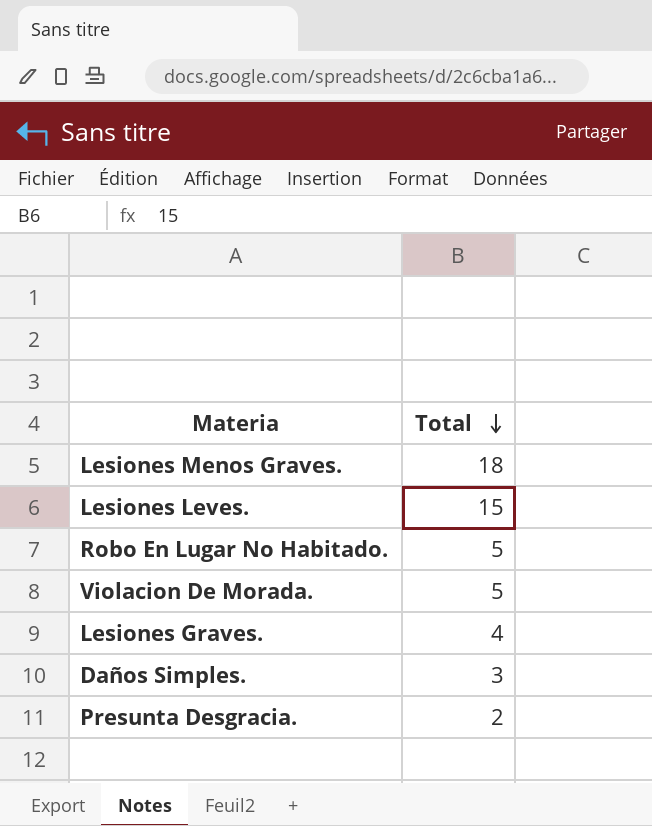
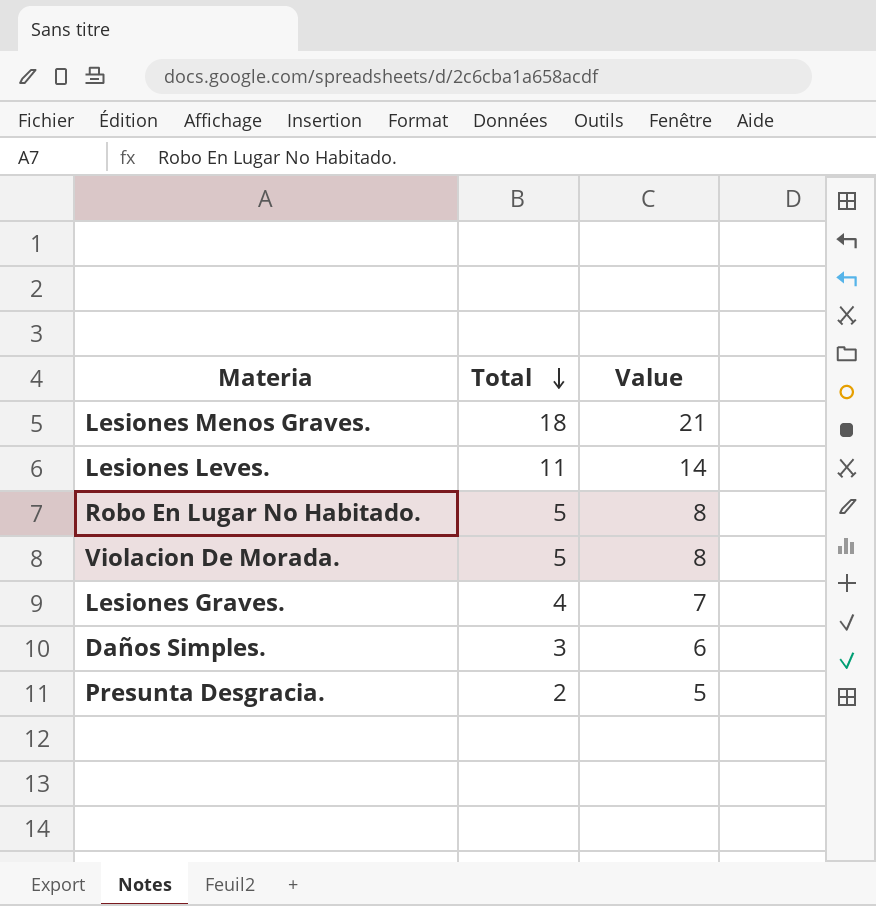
column Value | formula: none -> [Total] + 3
Lesiones Leves. | Total: 15 -> 11

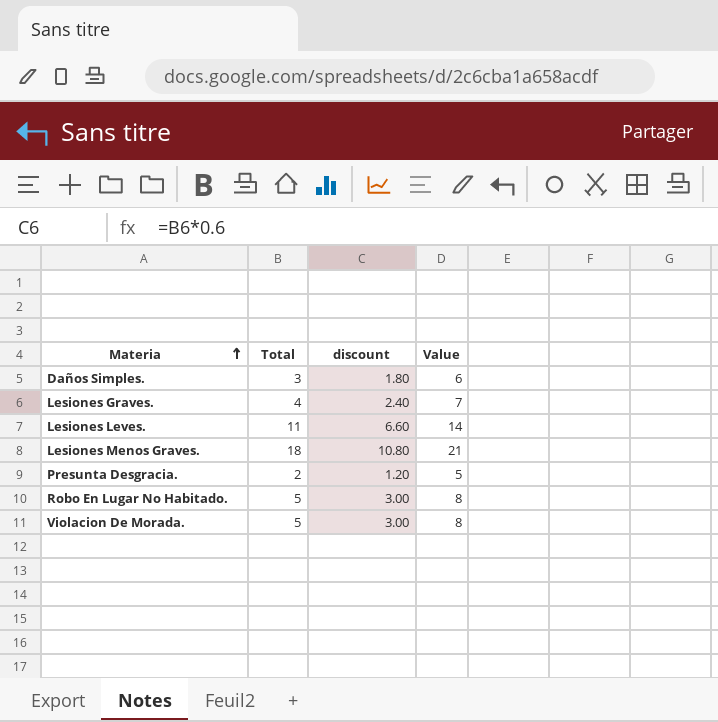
row order: Total descending -> Materia ascending
column discount | formula: none -> [Total] * 0.6

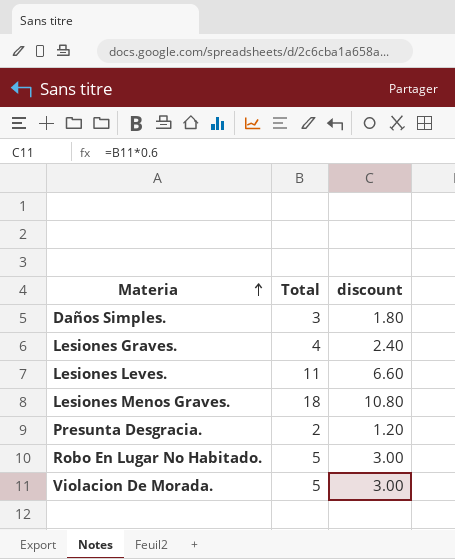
column Value | formula: [Total] + 3 -> none

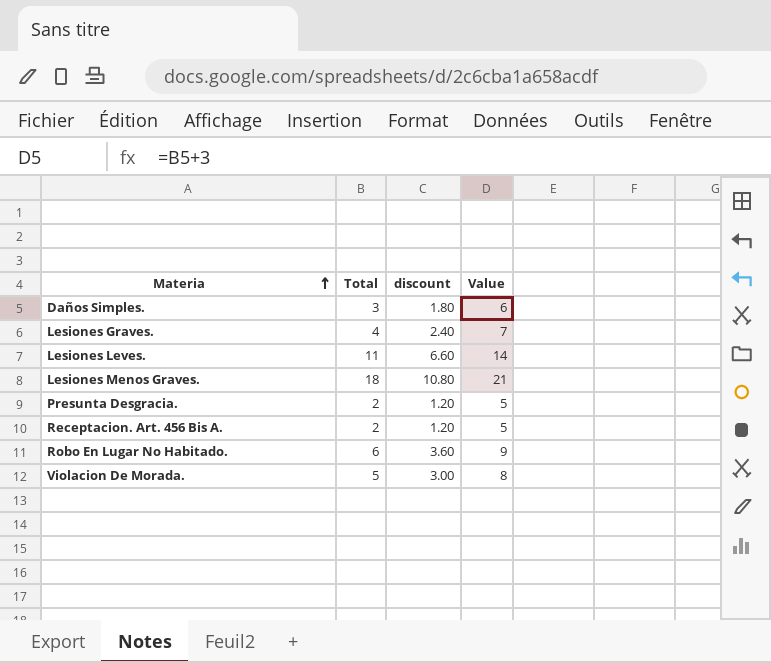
column Value | formula: none -> [Total] + 3
row Receptacion. Art. 456 Bis A.: none -> 2 | 1.20 | 5
Robo En Lugar No Habitado. | Total: 5 -> 6
Robo En Lugar No Habitado. | discount: 3.00 -> 3.60

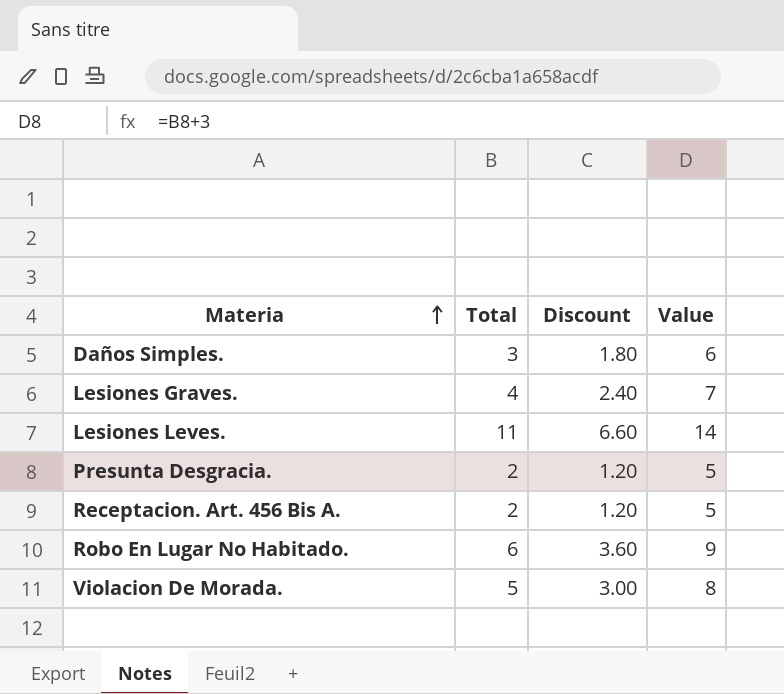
column name: discount -> Discount
row Lesiones Menos Graves.: 18 | 10.80 | 21 -> none

